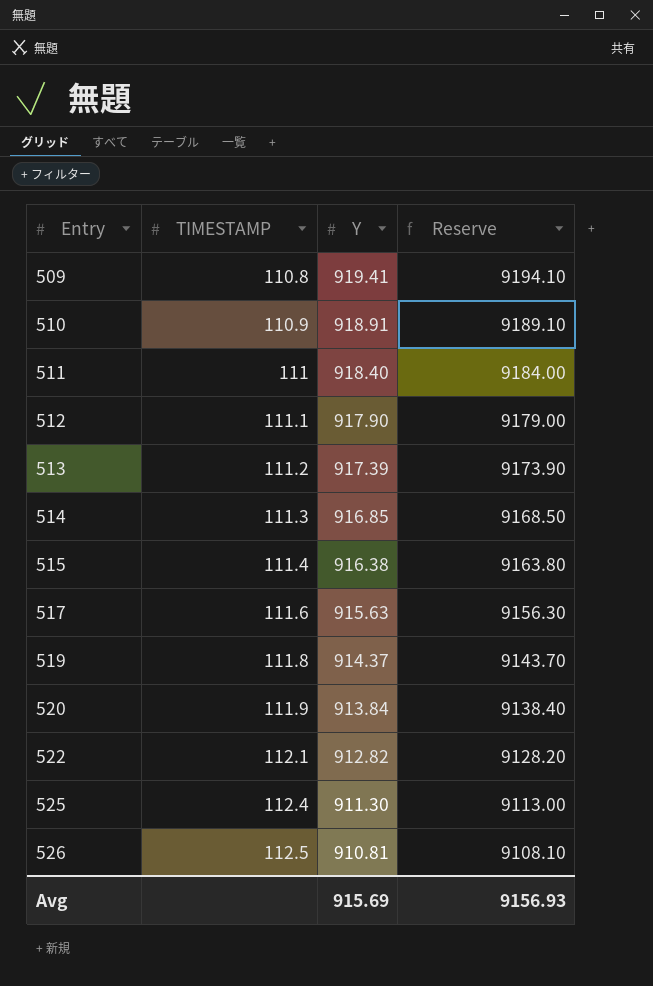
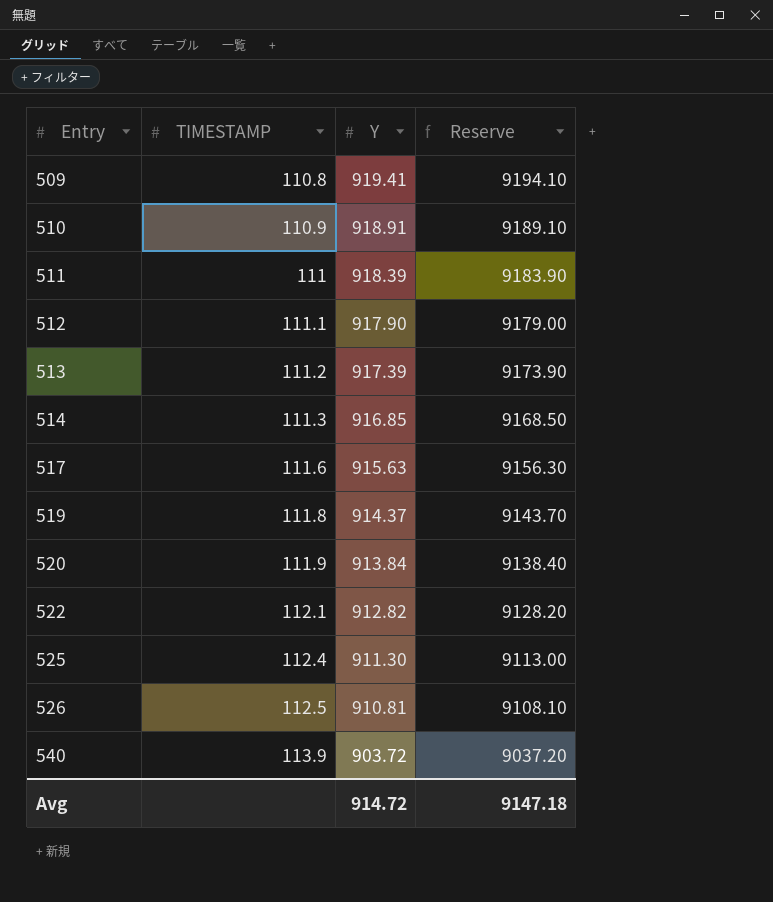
row 515: 111.4 | 916.38 | 9163.80 -> none
511 | Y: 918.40 -> 918.39
511 | Reserve: 9184.00 -> 9183.90
row 540: none -> 113.9 | 903.72 | 9037.20
Avg | Y: 915.69 -> 914.72
Avg | Reserve: 9156.93 -> 9147.18

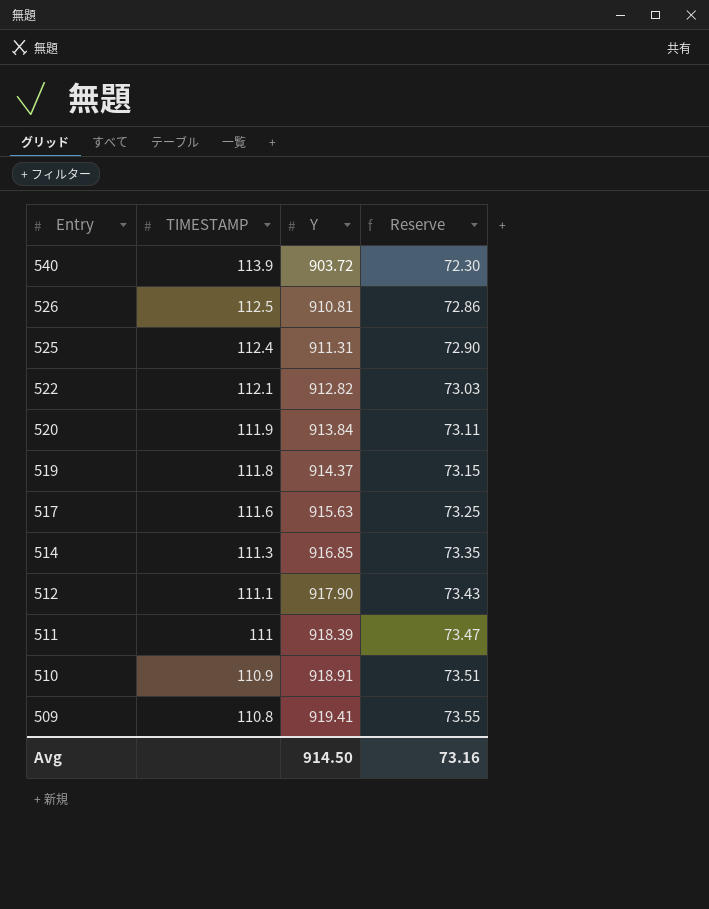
row order: Entry ascending -> Entry descending
column Reserve | formula: [Y] * 10 -> [Y] * 0.08
row 513: 111.2 | 917.39 | 9173.90 -> none
525 | Y: 911.30 -> 911.31
Avg | Y: 914.72 -> 914.50
Avg | Reserve: 9147.18 -> 73.16

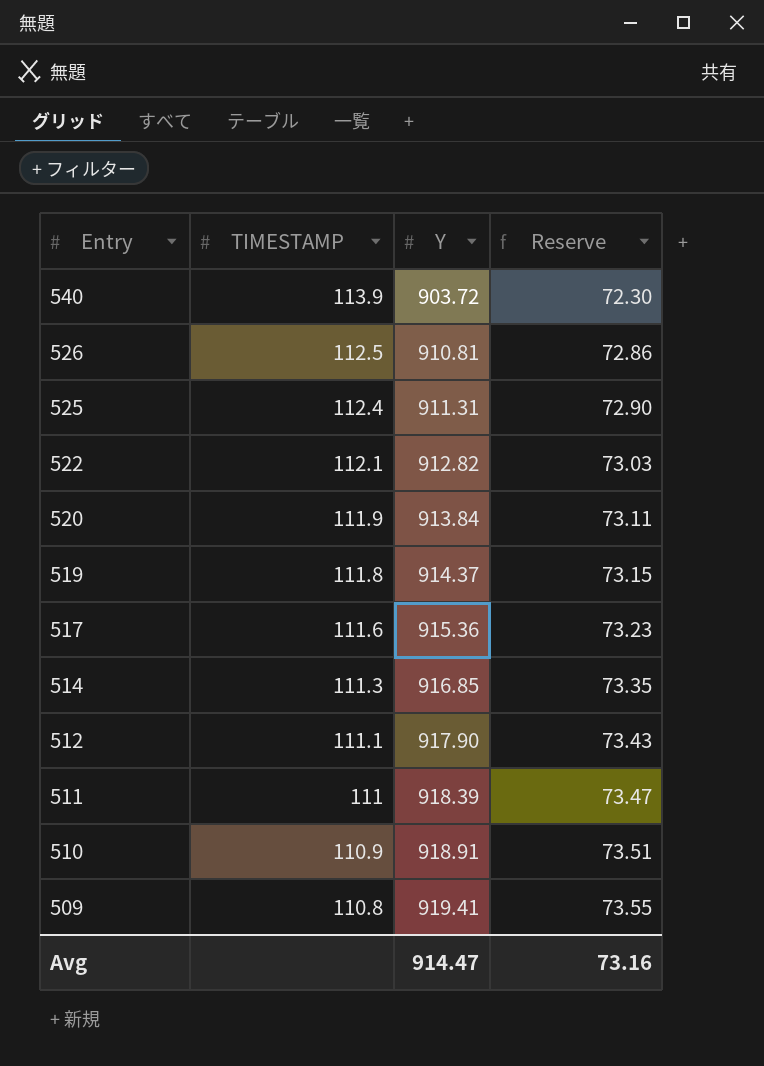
517 | Y: 915.63 -> 915.36
517 | Reserve: 73.25 -> 73.23
Avg | Y: 914.50 -> 914.47

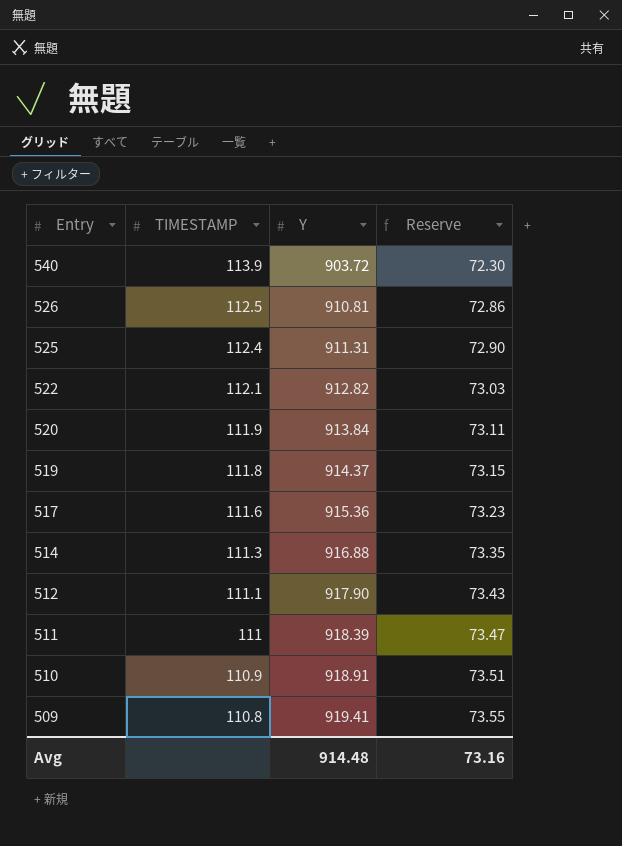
514 | Y: 916.85 -> 916.88
Avg | Y: 914.47 -> 914.48

